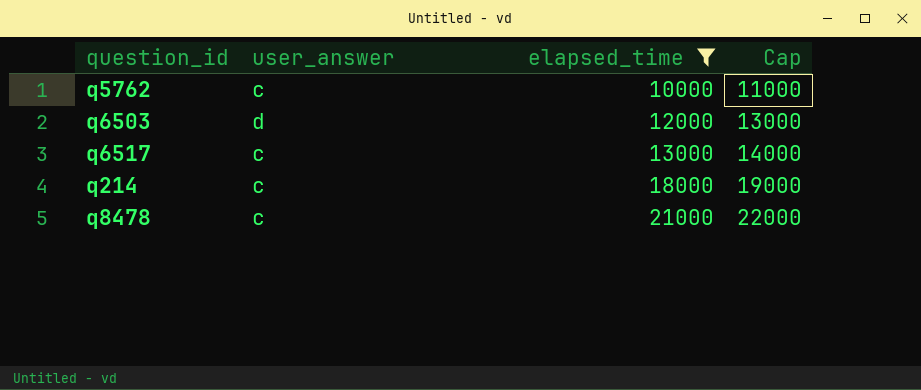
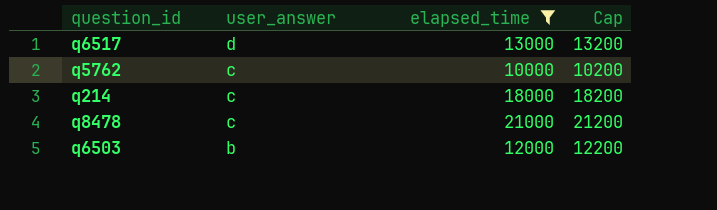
row order: elapsed_time ascending -> user_answer descending
column Cap | formula: [elapsed_time] + 1000 -> [elapsed_time] + 200
q6517 | user_answer: c -> d
q6503 | user_answer: d -> b

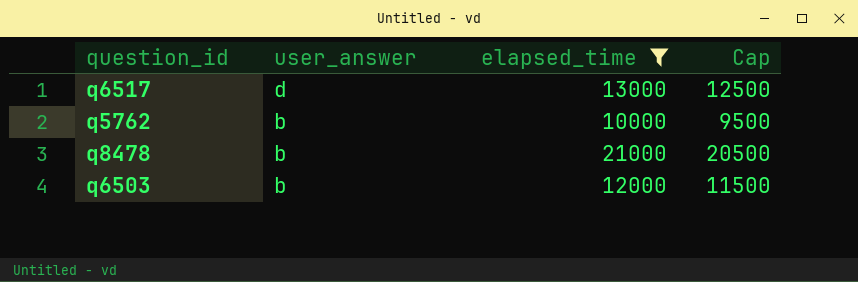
column Cap | formula: [elapsed_time] + 200 -> [elapsed_time] - 500
row q214: c | 18000 | 18200 -> none
q5762 | user_answer: c -> b
q8478 | user_answer: c -> b

